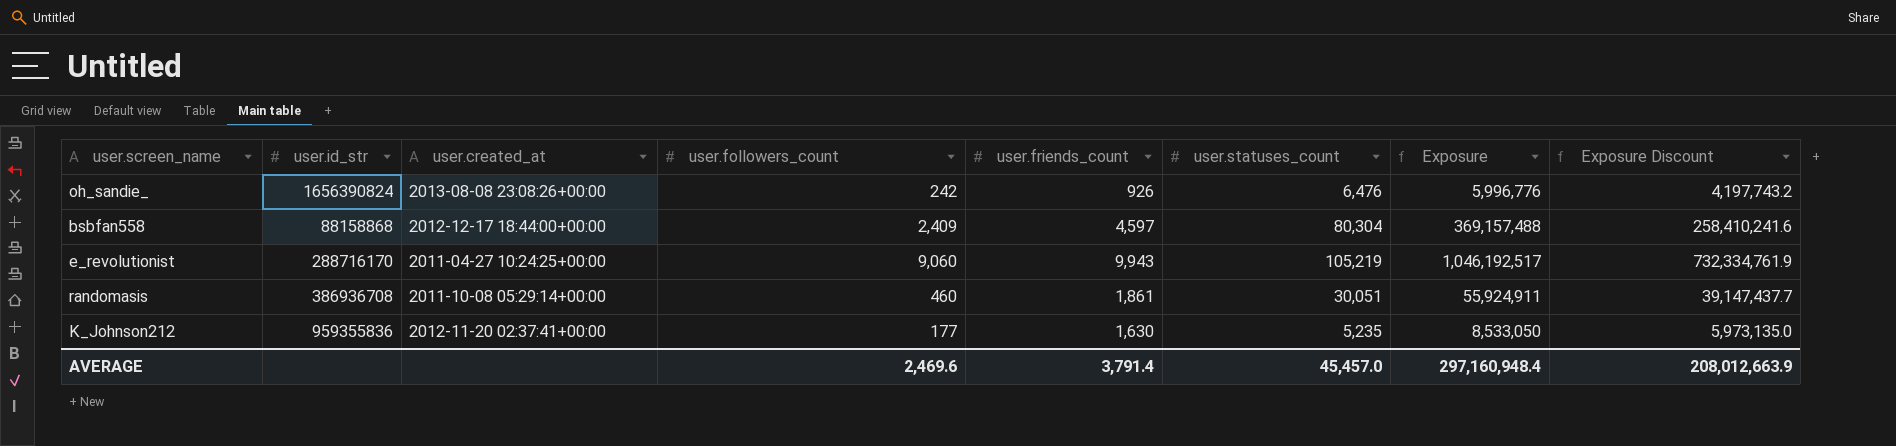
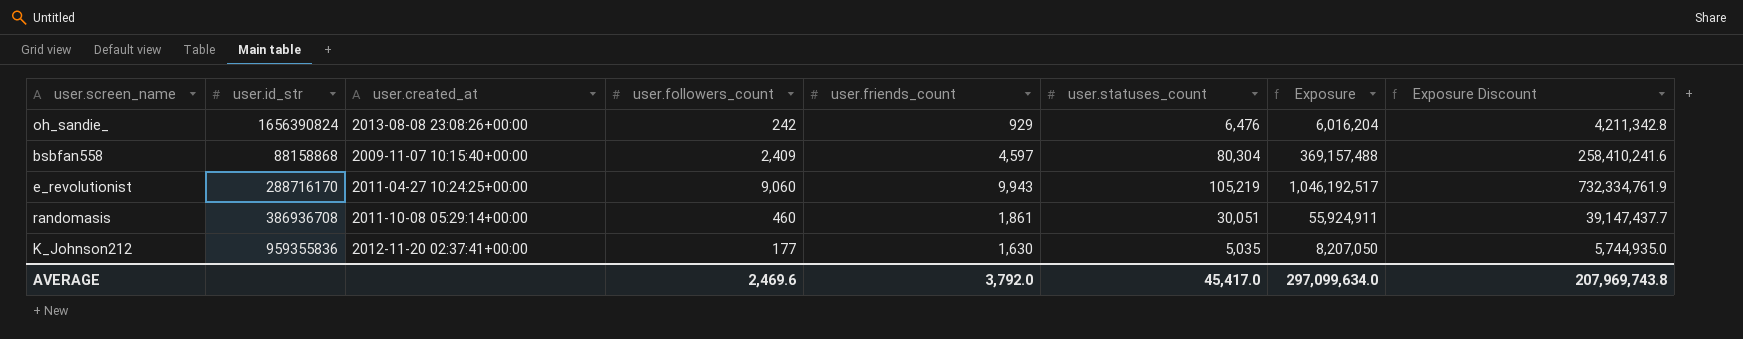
oh_sandie_ | user.friends_count: 926 -> 929
oh_sandie_ | Exposure: 5,996,776 -> 6,016,204
oh_sandie_ | Exposure Discount: 4,197,743.2 -> 4,211,342.8
bsbfan558 | user.created_at: 2012-12-17 18:44:00+00:00 -> 2009-11-07 10:15:40+00:00
K_Johnson212 | user.statuses_count: 5,235 -> 5,035
K_Johnson212 | Exposure: 8,533,050 -> 8,207,050
K_Johnson212 | Exposure Discount: 5,973,135.0 -> 5,744,935.0
AVERAGE | user.friends_count: 3,791.4 -> 3,792.0
AVERAGE | user.statuses_count: 45,457.0 -> 45,417.0
AVERAGE | Exposure: 297,160,948.4 -> 297,099,634.0
AVERAGE | Exposure Discount: 208,012,663.9 -> 207,969,743.8

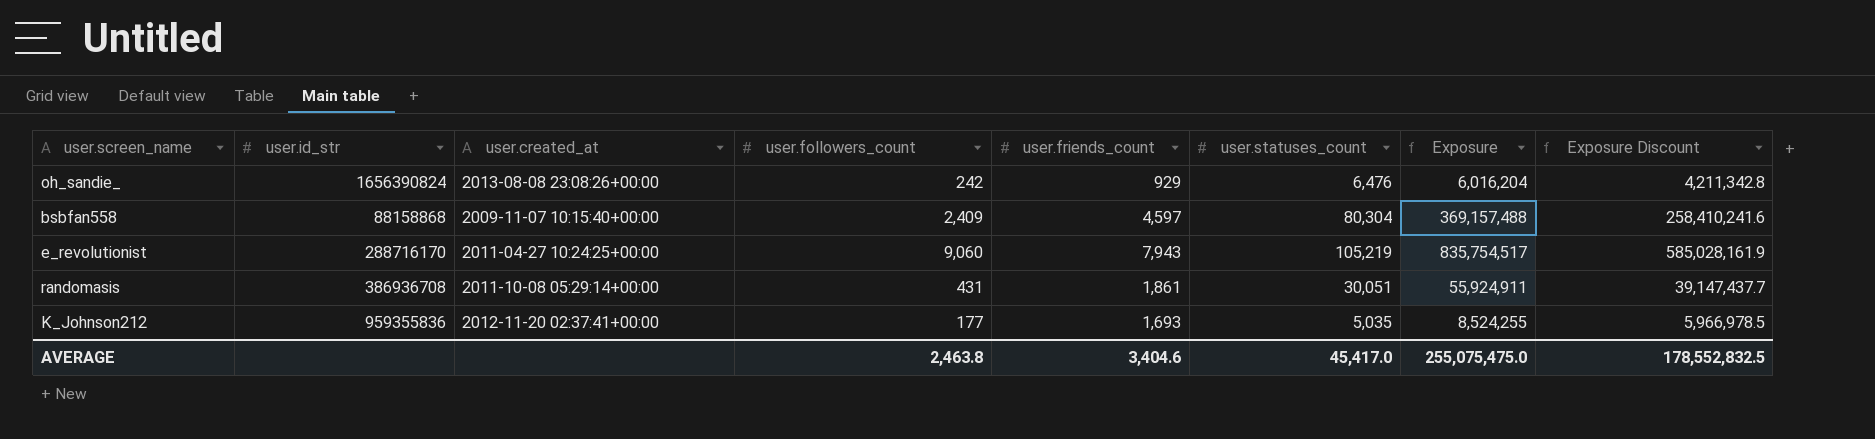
e_revolutionist | user.friends_count: 9,943 -> 7,943
e_revolutionist | Exposure: 1,046,192,517 -> 835,754,517
e_revolutionist | Exposure Discount: 732,334,761.9 -> 585,028,161.9
randomasis | user.followers_count: 460 -> 431
K_Johnson212 | user.friends_count: 1,630 -> 1,693
K_Johnson212 | Exposure: 8,207,050 -> 8,524,255
K_Johnson212 | Exposure Discount: 5,744,935.0 -> 5,966,978.5
AVERAGE | user.followers_count: 2,469.6 -> 2,463.8
AVERAGE | user.friends_count: 3,792.0 -> 3,404.6
AVERAGE | Exposure: 297,099,634.0 -> 255,075,475.0
AVERAGE | Exposure Discount: 207,969,743.8 -> 178,552,832.5

